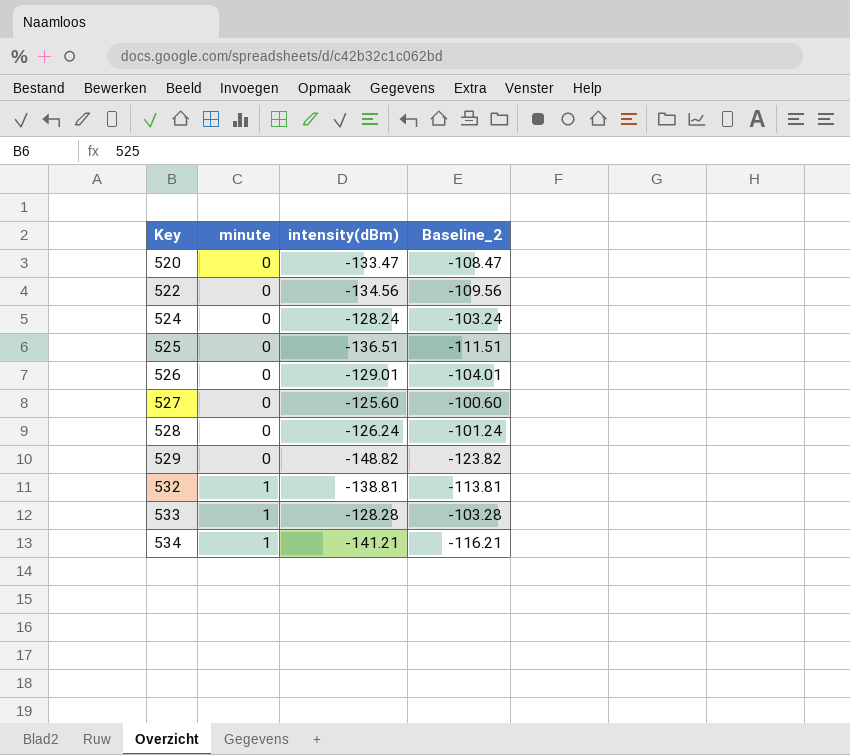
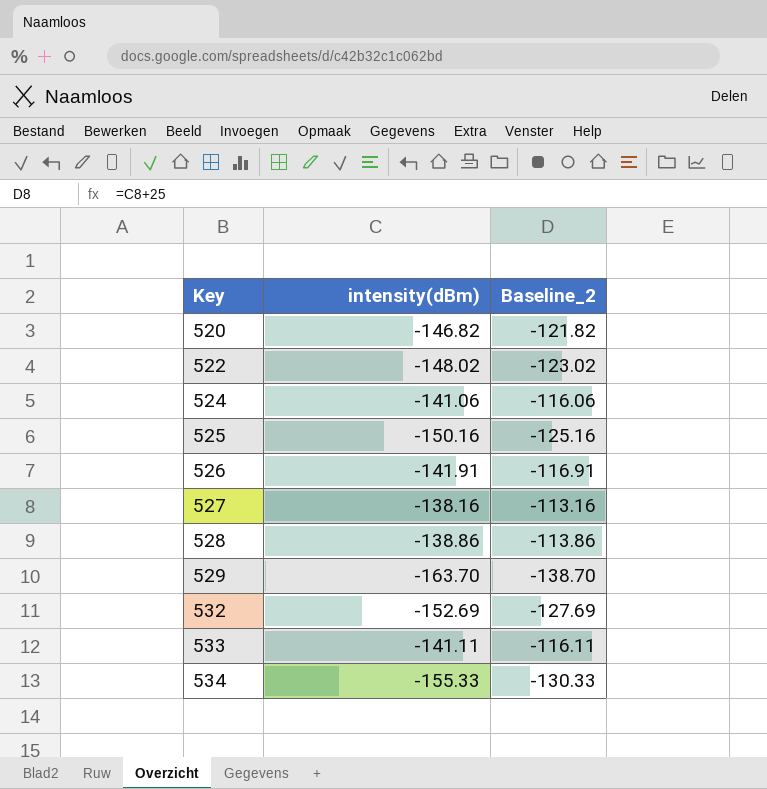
column minute | position: 2 -> none
520 | intensity(dBm): -133.47 -> -146.82
520 | Baseline_2: -108.47 -> -121.82
522 | intensity(dBm): -134.56 -> -148.02
522 | Baseline_2: -109.56 -> -123.02
524 | intensity(dBm): -128.24 -> -141.06
524 | Baseline_2: -103.24 -> -116.06
525 | intensity(dBm): -136.51 -> -150.16
525 | Baseline_2: -111.51 -> -125.16
526 | intensity(dBm): -129.01 -> -141.91
526 | Baseline_2: -104.01 -> -116.91
527 | intensity(dBm): -125.60 -> -138.16
527 | Baseline_2: -100.60 -> -113.16
528 | intensity(dBm): -126.24 -> -138.86
528 | Baseline_2: -101.24 -> -113.86
529 | intensity(dBm): -148.82 -> -163.70
529 | Baseline_2: -123.82 -> -138.70
532 | intensity(dBm): -138.81 -> -152.69
532 | Baseline_2: -113.81 -> -127.69
533 | intensity(dBm): -128.28 -> -141.11
533 | Baseline_2: -103.28 -> -116.11
534 | intensity(dBm): -141.21 -> -155.33
534 | Baseline_2: -116.21 -> -130.33

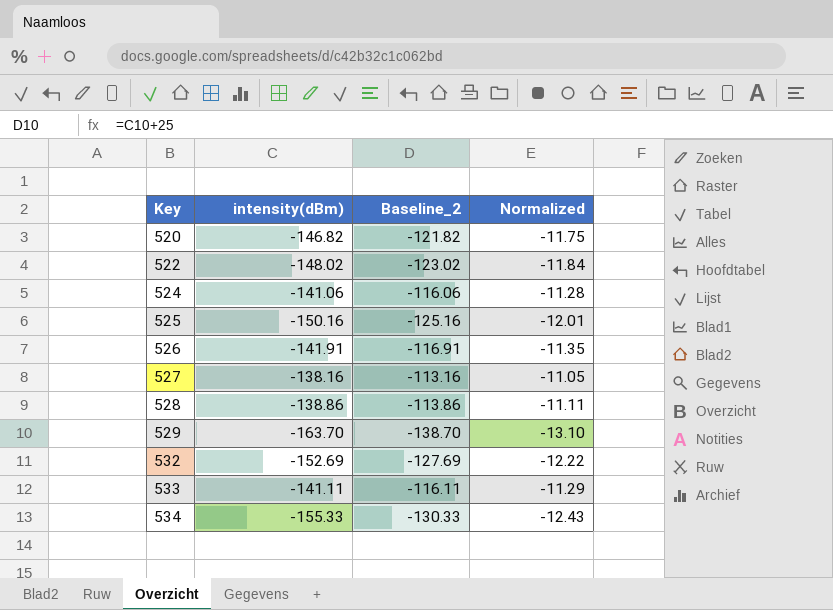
column Normalized | formula: none -> [intensity(dBm)] * 0.08

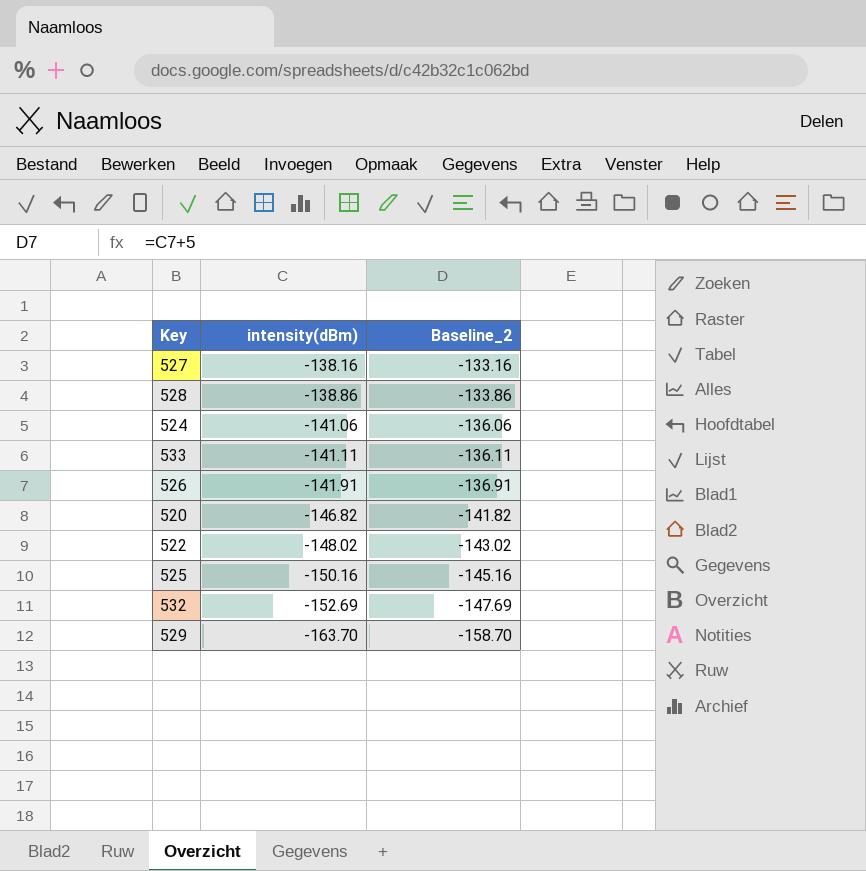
row order: Key ascending -> intensity(dBm) descending
column Normalized | formula: [intensity(dBm)] * 0.08 -> none
column Baseline_2 | formula: [intensity(dBm)] + 25 -> [intensity(dBm)] + 5
row 534: -155.33 | -130.33 | -12.43 -> none

